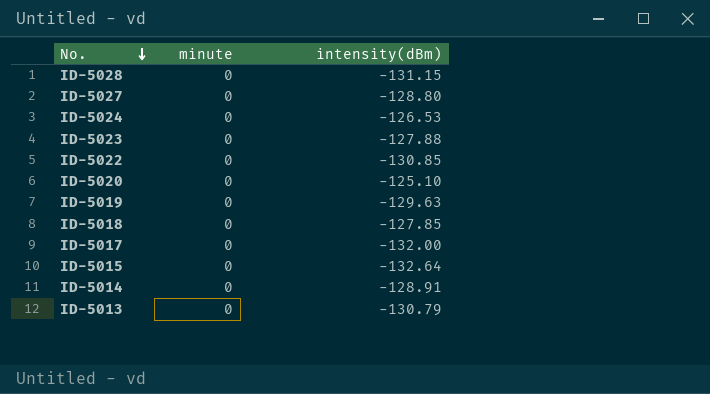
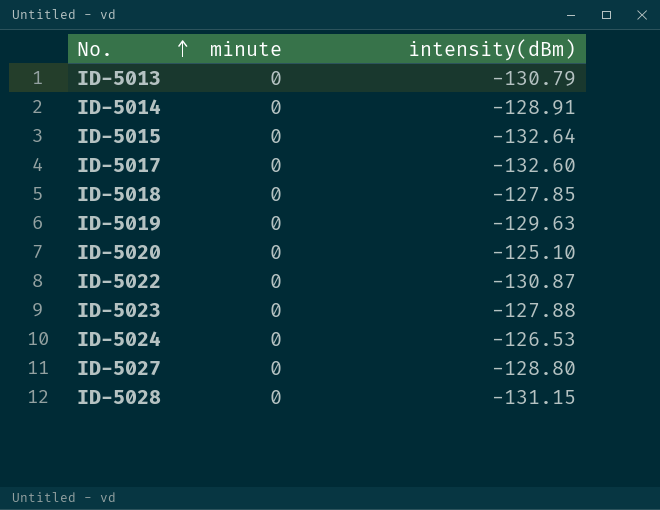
row order: No. descending -> No. ascending
ID-5017 | intensity(dBm): -132.00 -> -132.60
ID-5022 | intensity(dBm): -130.85 -> -130.87

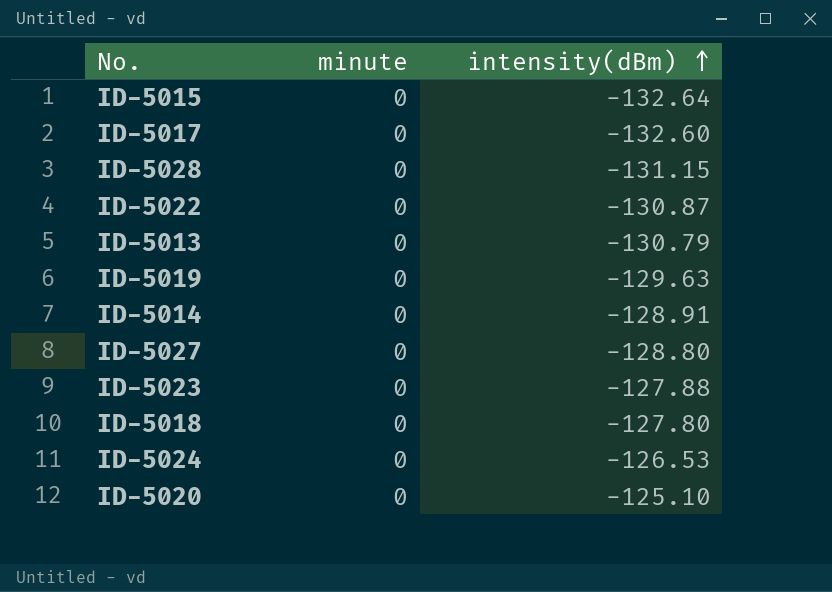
row order: No. ascending -> intensity(dBm) ascending
ID-5018 | intensity(dBm): -127.85 -> -127.80

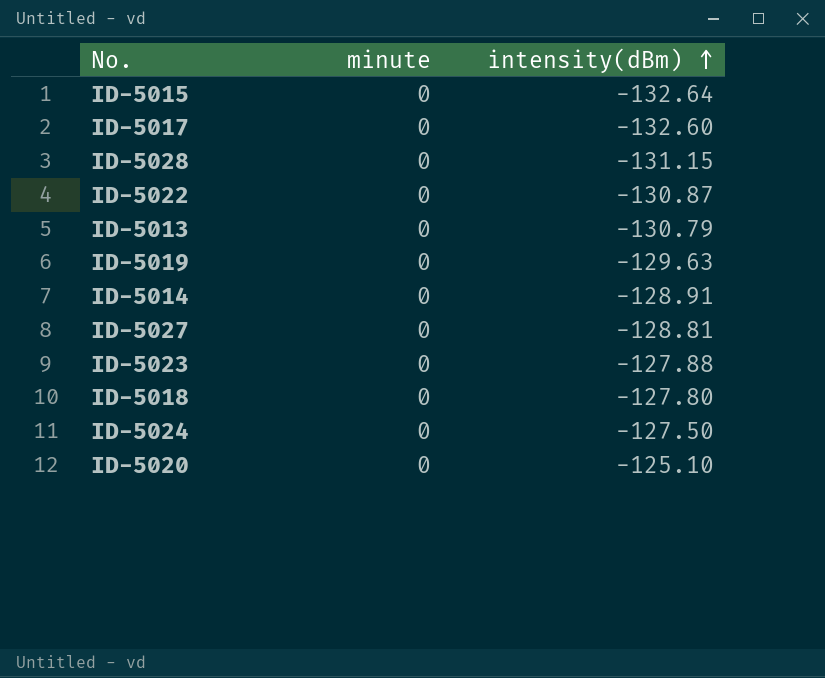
ID-5027 | intensity(dBm): -128.80 -> -128.81
ID-5024 | intensity(dBm): -126.53 -> -127.50

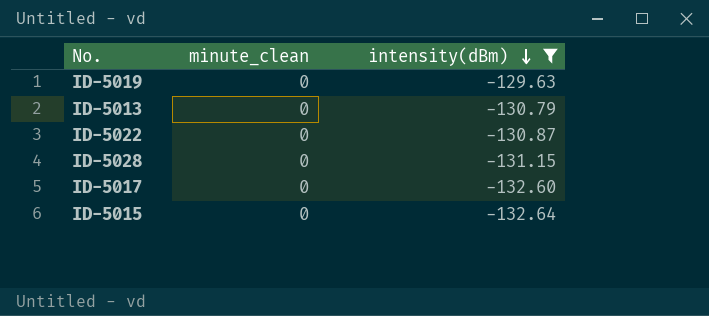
filter: none -> intensity(dBm) <= -129.63
row order: intensity(dBm) ascending -> intensity(dBm) descending
column name: minute -> minute_clean

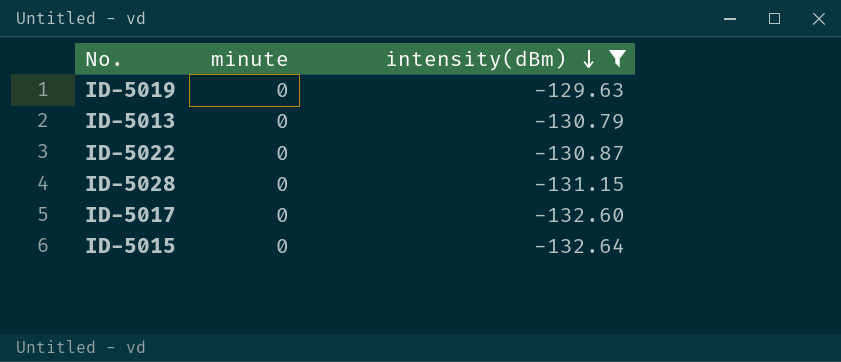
column name: minute_clean -> minute

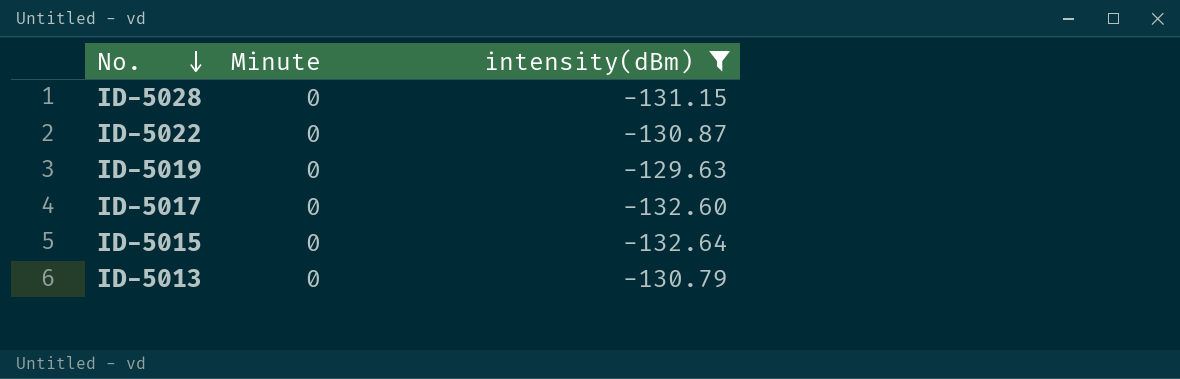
row order: intensity(dBm) descending -> No. descending
column name: minute -> Minute

